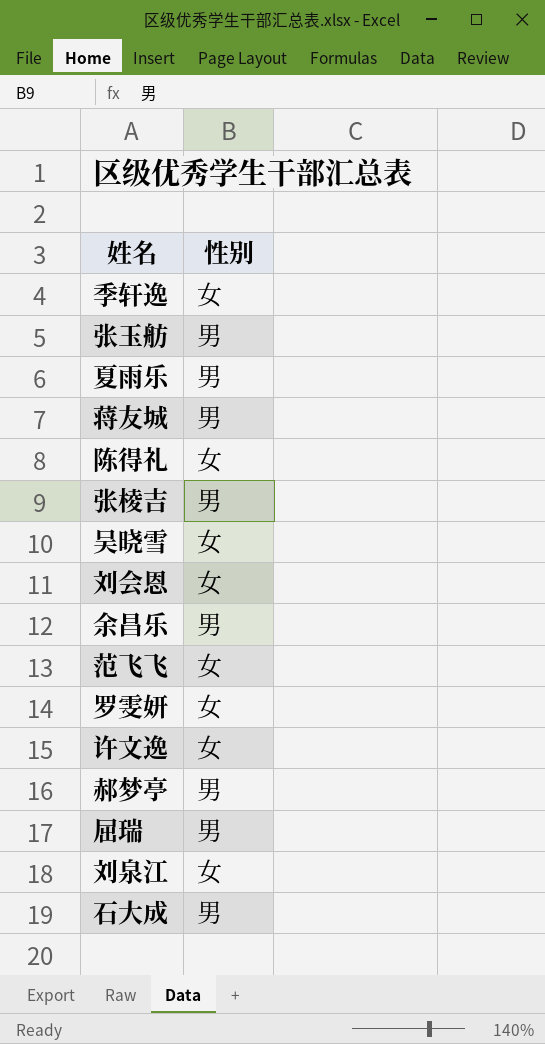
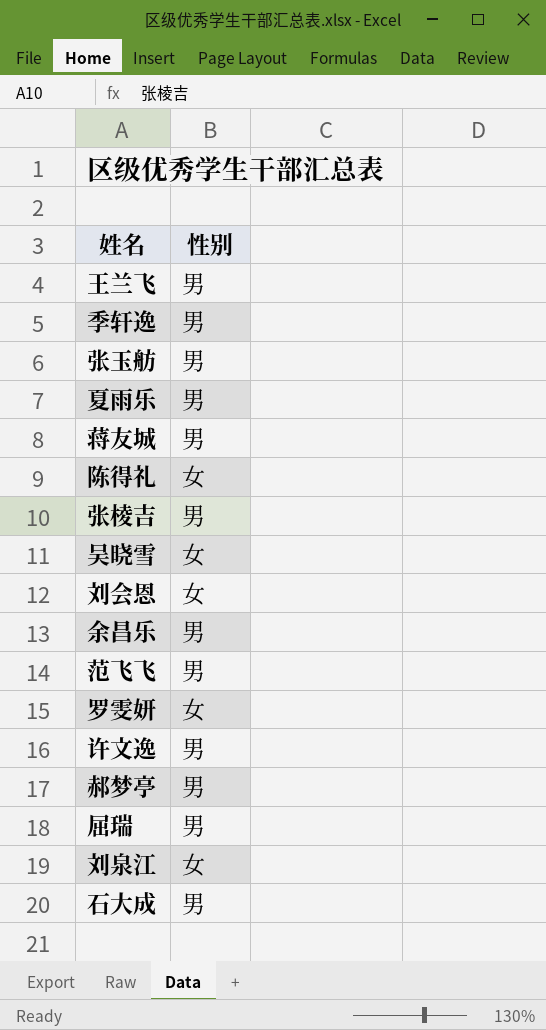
row 王兰飞: none -> 男
季轩逸 | 性别: 女 -> 男
范飞飞 | 性别: 女 -> 男
许文逸 | 性别: 女 -> 男

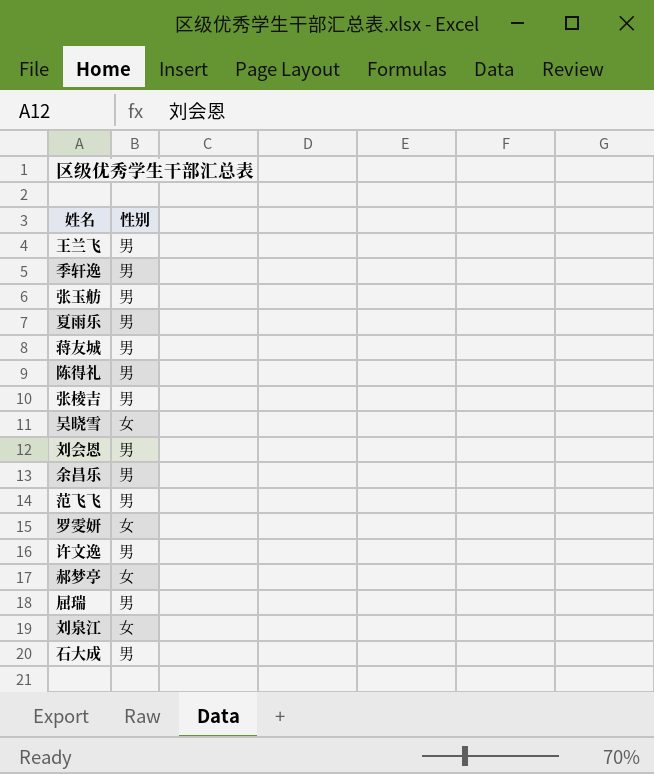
陈得礼 | 性别: 女 -> 男
刘会恩 | 性别: 女 -> 男
郝梦亭 | 性别: 男 -> 女

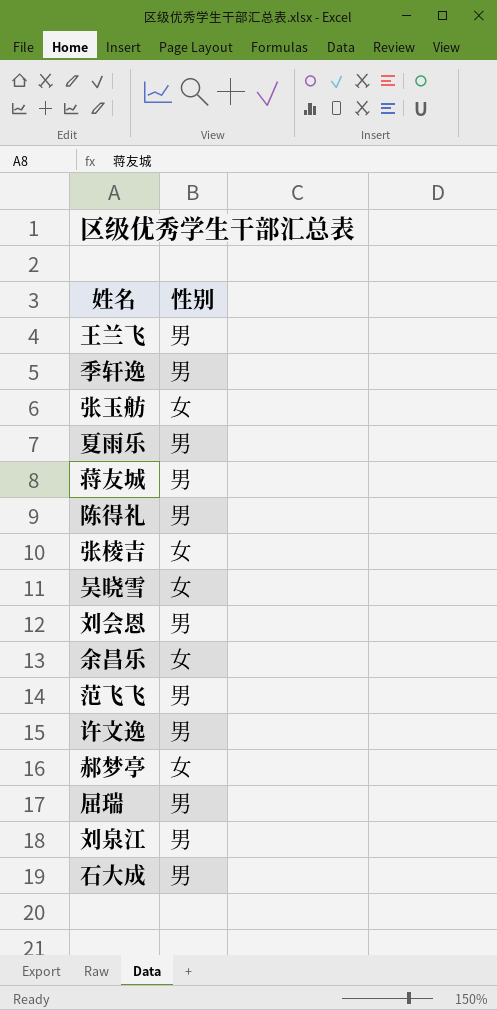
row 罗雯妍: 女 -> none
张玉舫 | 性别: 男 -> 女
张棱吉 | 性别: 男 -> 女
余昌乐 | 性别: 男 -> 女
刘泉江 | 性别: 女 -> 男

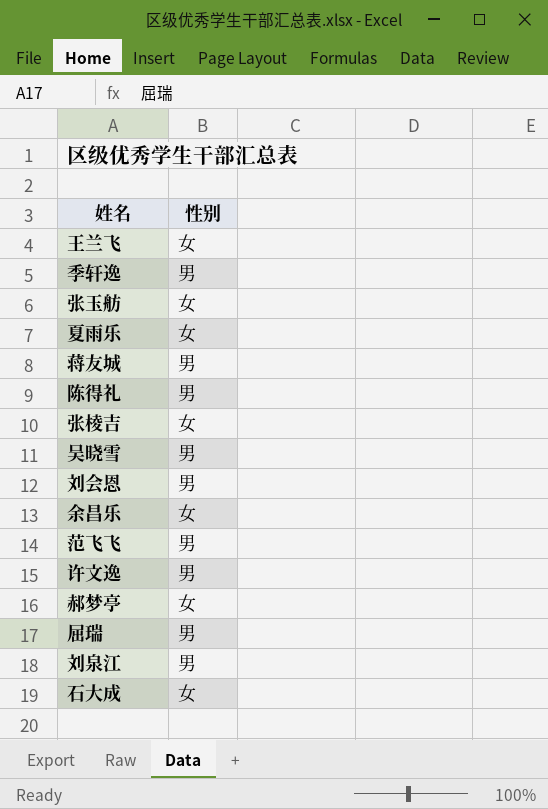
王兰飞 | 性别: 男 -> 女
夏雨乐 | 性别: 男 -> 女
吴晓雪 | 性别: 女 -> 男
石大成 | 性别: 男 -> 女

